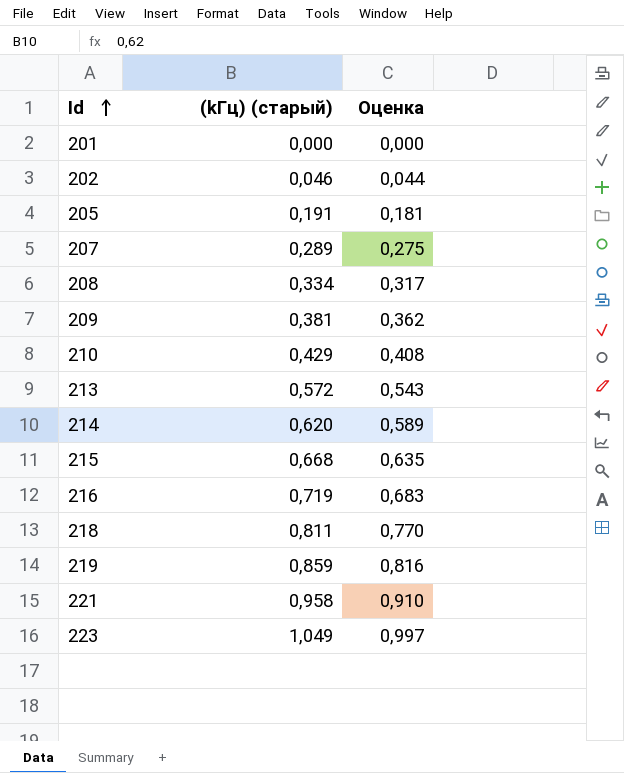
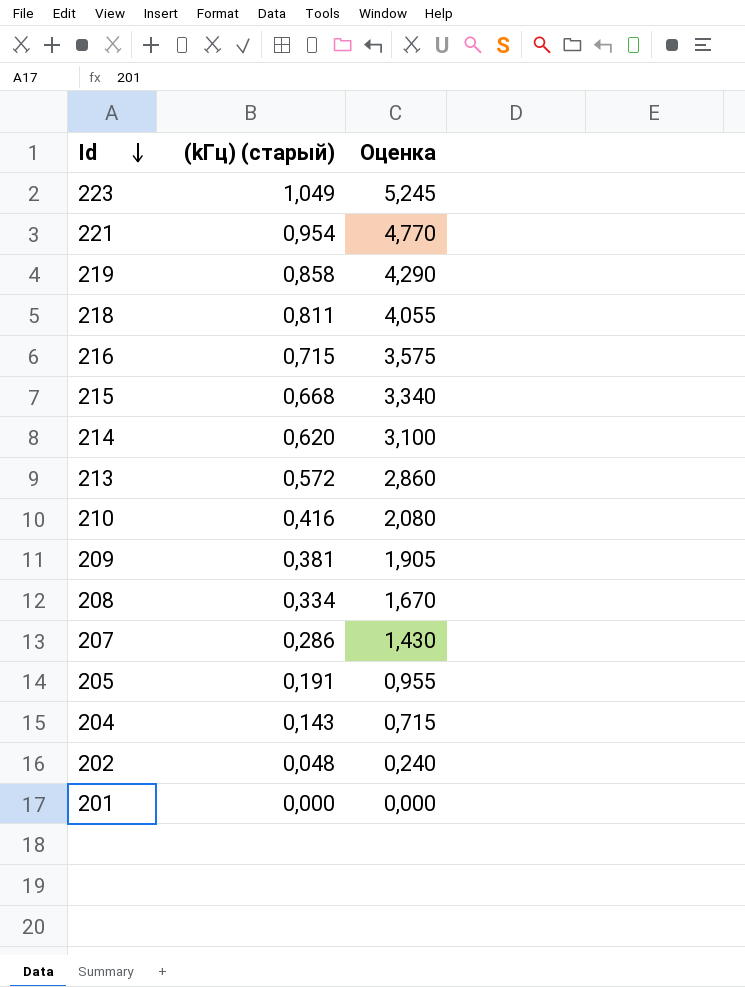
row order: Id ascending -> Id descending
column Оценка | formula: [(kГц) (старый)] * 0,95 -> [(kГц) (старый)] * 5
221 | (kГц) (старый): 0,958 -> 0,954
219 | (kГц) (старый): 0,859 -> 0,858
216 | (kГц) (старый): 0,719 -> 0,715
210 | (kГц) (старый): 0,429 -> 0,416
207 | (kГц) (старый): 0,289 -> 0,286
row 204: none -> 0,143 | 0,715
202 | (kГц) (старый): 0,046 -> 0,048

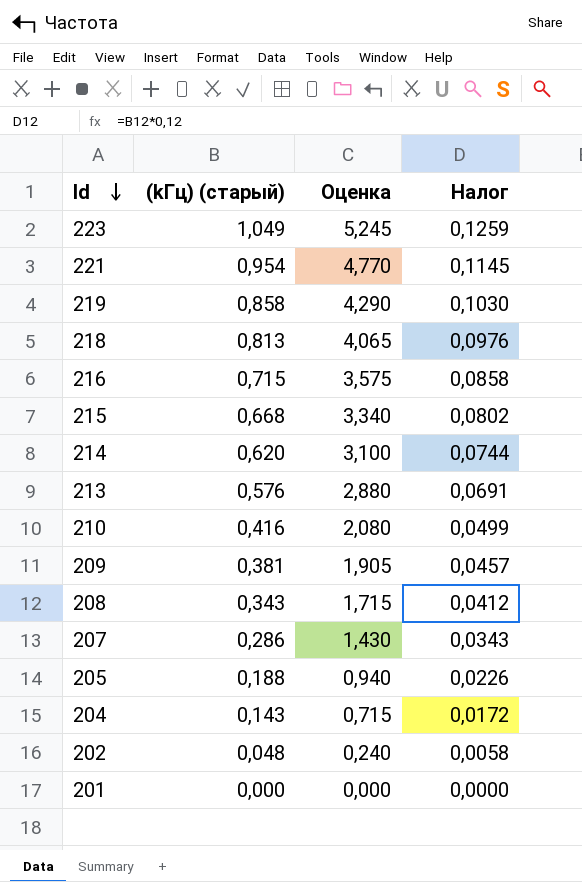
column Налог | formula: none -> [(kГц) (старый)] * 0,12
218 | (kГц) (старый): 0,811 -> 0,813
218 | Оценка: 4,055 -> 4,065
213 | (kГц) (старый): 0,572 -> 0,576
213 | Оценка: 2,860 -> 2,880
208 | (kГц) (старый): 0,334 -> 0,343
208 | Оценка: 1,670 -> 1,715
205 | (kГц) (старый): 0,191 -> 0,188
205 | Оценка: 0,955 -> 0,940

